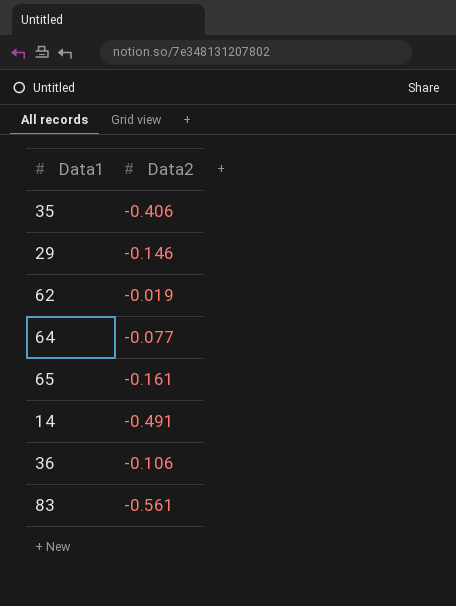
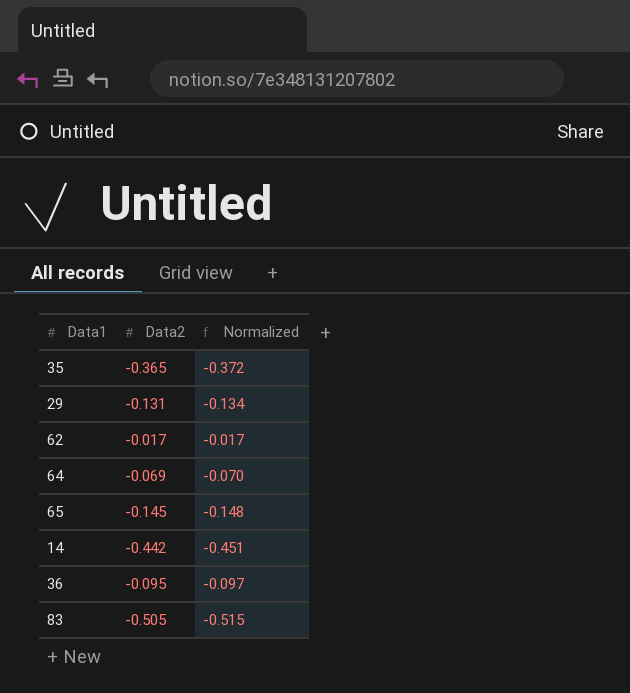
column Normalized | formula: none -> [Data2] * 1.02
35 | Data2: -0.406 -> -0.365
29 | Data2: -0.146 -> -0.131
62 | Data2: -0.019 -> -0.017
64 | Data2: -0.077 -> -0.069
65 | Data2: -0.161 -> -0.145
14 | Data2: -0.491 -> -0.442
36 | Data2: -0.106 -> -0.095
83 | Data2: -0.561 -> -0.505

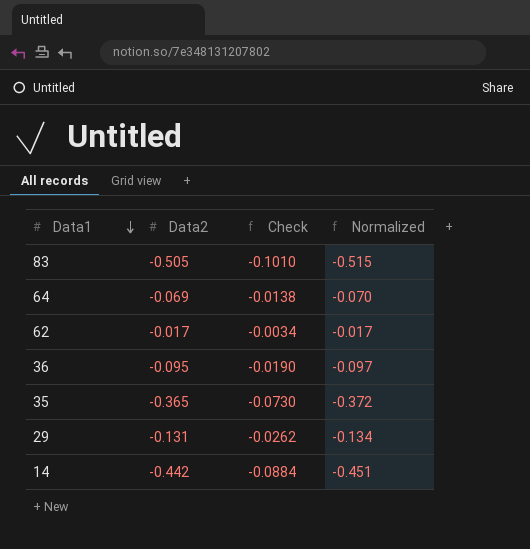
row order: none -> Data1 descending
column Check | formula: none -> [Data2] * 0.2
row 65: -0.145 | -0.148 -> none

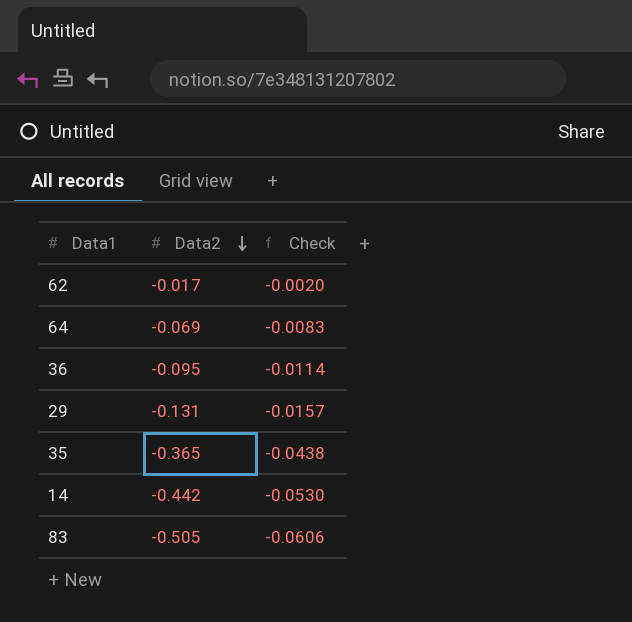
row order: Data1 descending -> Data2 descending
column Normalized | formula: [Data2] * 1.02 -> none
column Check | formula: [Data2] * 0.2 -> [Data2] * 0.12

